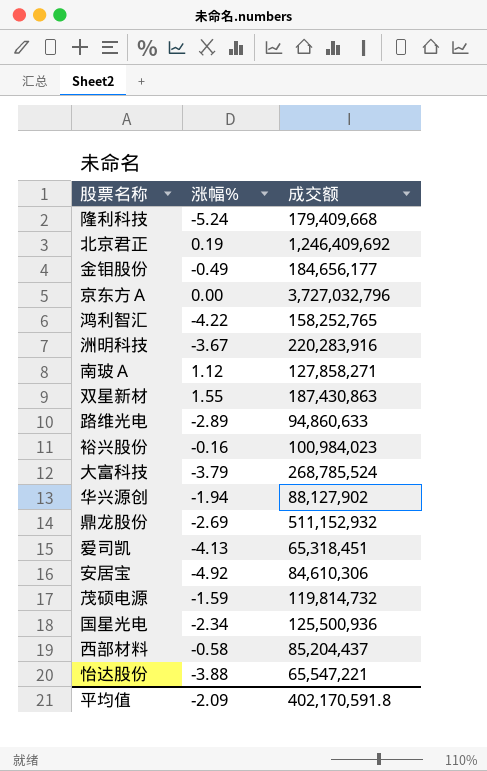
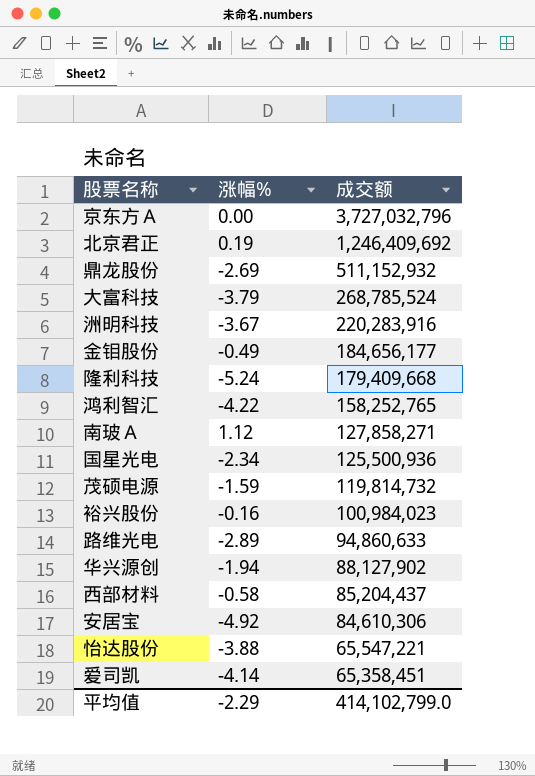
row order: none -> 成交额 descending
row 双星新材: 1.55 | 187,430,863 -> none
爱司凯 | 涨幅%: -4.13 -> -4.14
爱司凯 | 成交额: 65,318,451 -> 65,358,451
平均值 | 涨幅%: -2.09 -> -2.29
平均值 | 成交额: 402,170,591.8 -> 414,102,799.0

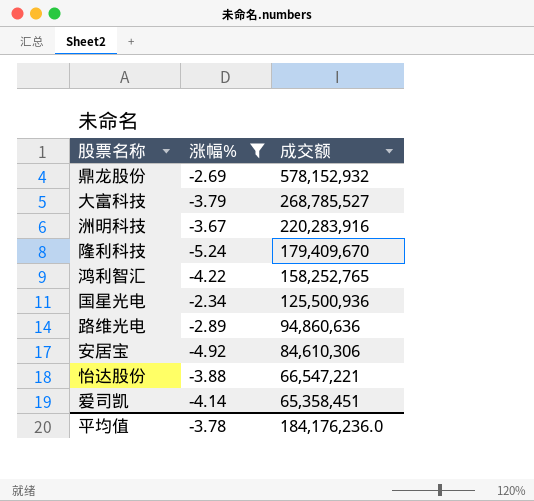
filter: none -> 涨幅% <= -2.34
鼎龙股份 | 成交额: 511,152,932 -> 578,152,932
大富科技 | 成交额: 268,785,524 -> 268,785,527
隆利科技 | 成交额: 179,409,668 -> 179,409,670
路维光电 | 成交额: 94,860,633 -> 94,860,636
怡达股份 | 成交额: 65,547,221 -> 66,547,221
平均值 | 涨幅%: -2.29 -> -3.78
平均值 | 成交额: 414,102,799.0 -> 184,176,236.0

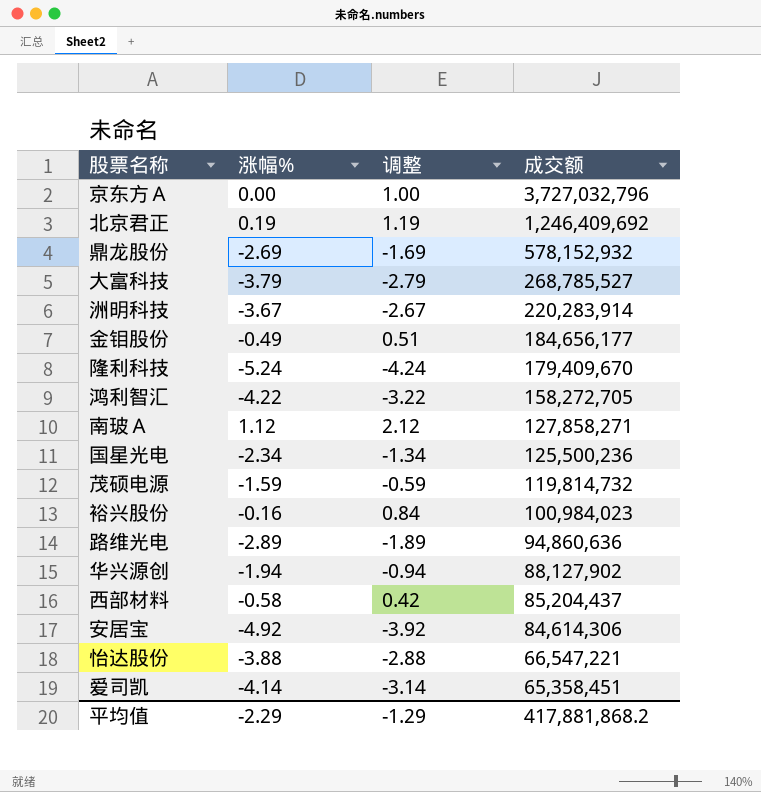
filter: 涨幅% <= -2.34 -> none
column 调整 | formula: none -> [涨幅%] + 1
洲明科技 | 成交额: 220,283,916 -> 220,283,914
鸿利智汇 | 成交额: 158,252,765 -> 158,272,705
国星光电 | 成交额: 125,500,936 -> 125,500,236
安居宝 | 成交额: 84,610,306 -> 84,614,306
平均值 | 涨幅%: -3.78 -> -2.29
平均值 | 成交额: 184,176,236.0 -> 417,881,868.2

